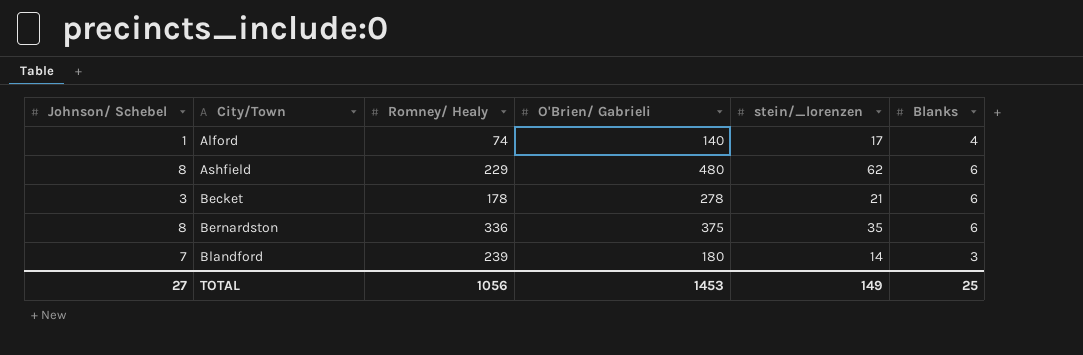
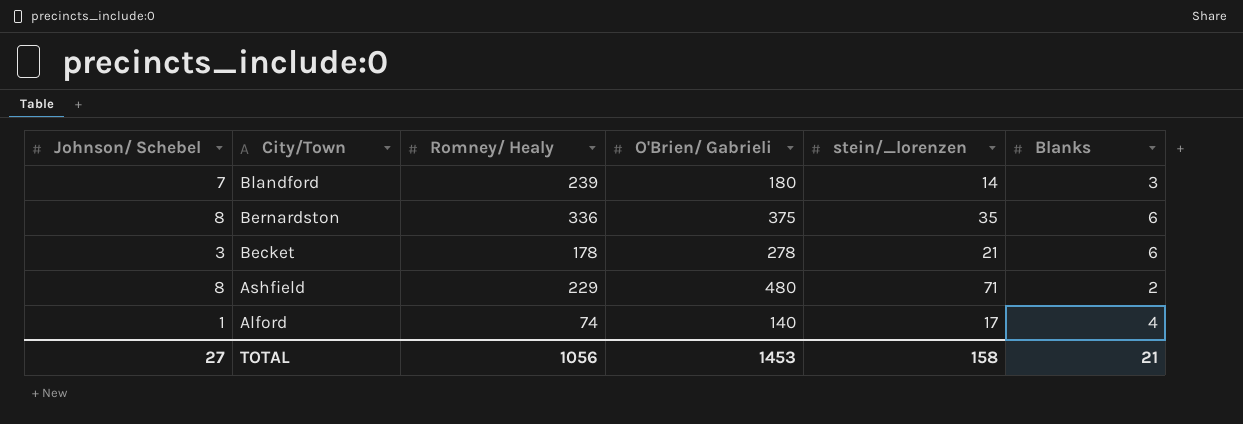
row order: City/Town ascending -> City/Town descending
Ashfield | stein/_lorenzen: 62 -> 71
Ashfield | Blanks: 6 -> 2
TOTAL | stein/_lorenzen: 149 -> 158
TOTAL | Blanks: 25 -> 21

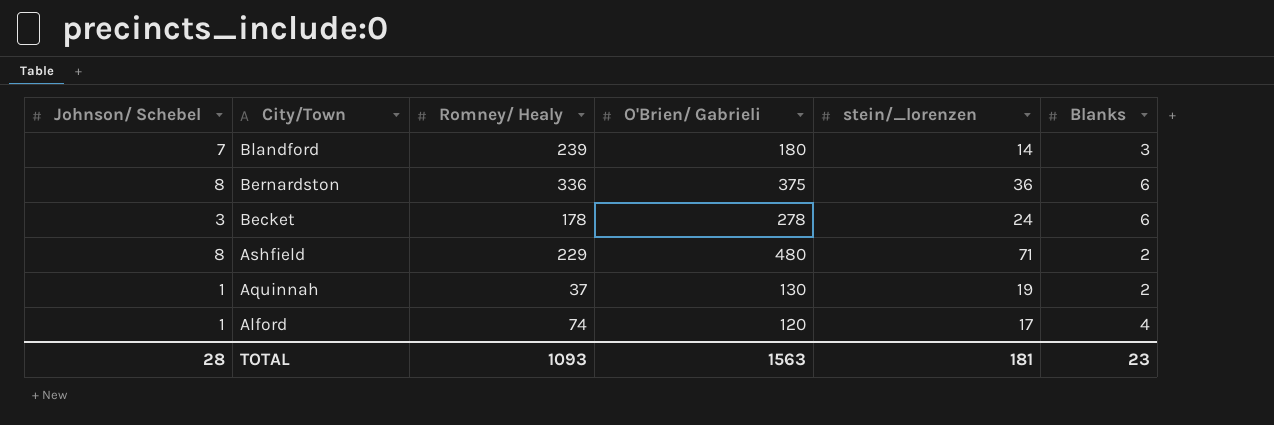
Bernardston | stein/_lorenzen: 35 -> 36
Becket | stein/_lorenzen: 21 -> 24
row Aquinnah: none -> 1 | 37 | 130 | 19 | 2
Alford | O'Brien/ Gabrieli: 140 -> 120
TOTAL | Johnson/ Schebel: 27 -> 28
TOTAL | Romney/ Healy: 1056 -> 1093
TOTAL | O'Brien/ Gabrieli: 1453 -> 1563
TOTAL | stein/_lorenzen: 158 -> 181
TOTAL | Blanks: 21 -> 23

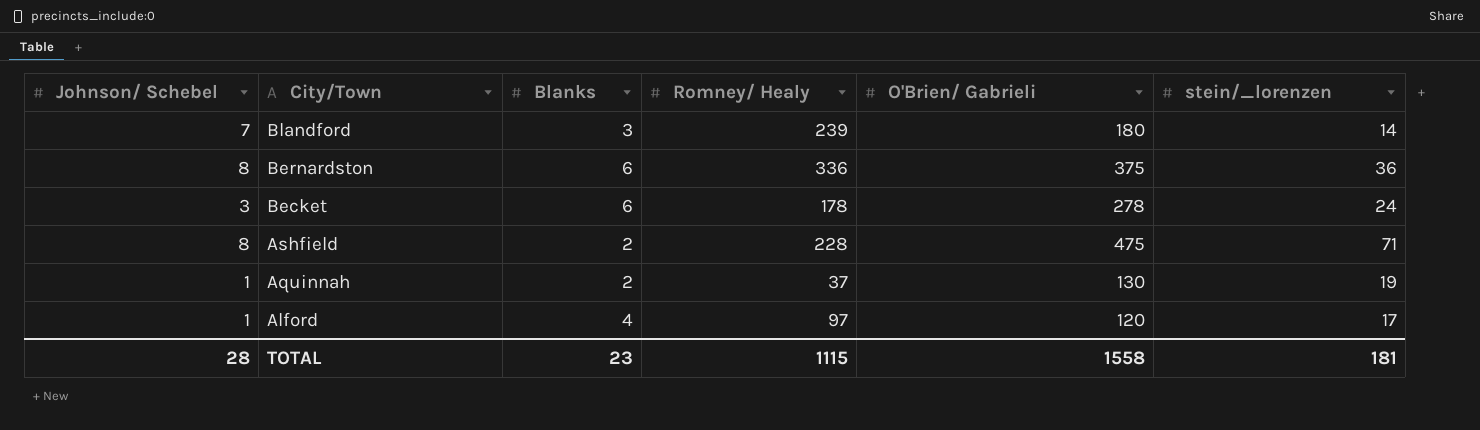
column Blanks | position: 6 -> 3
Ashfield | Romney/ Healy: 229 -> 228
Ashfield | O'Brien/ Gabrieli: 480 -> 475
Alford | Romney/ Healy: 74 -> 97
TOTAL | Romney/ Healy: 1093 -> 1115
TOTAL | O'Brien/ Gabrieli: 1563 -> 1558

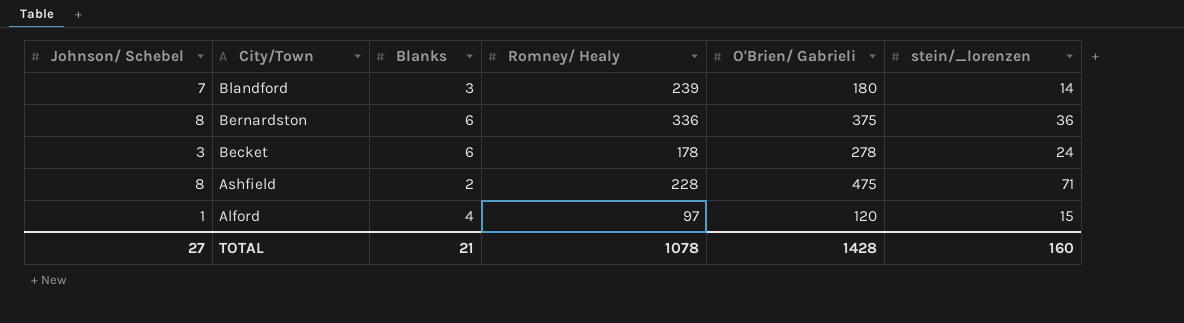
row Aquinnah: 1 | 2 | 37 | 130 | 19 -> none
Alford | stein/_lorenzen: 17 -> 15
TOTAL | Johnson/ Schebel: 28 -> 27
TOTAL | Blanks: 23 -> 21
TOTAL | Romney/ Healy: 1115 -> 1078
TOTAL | O'Brien/ Gabrieli: 1558 -> 1428
TOTAL | stein/_lorenzen: 181 -> 160

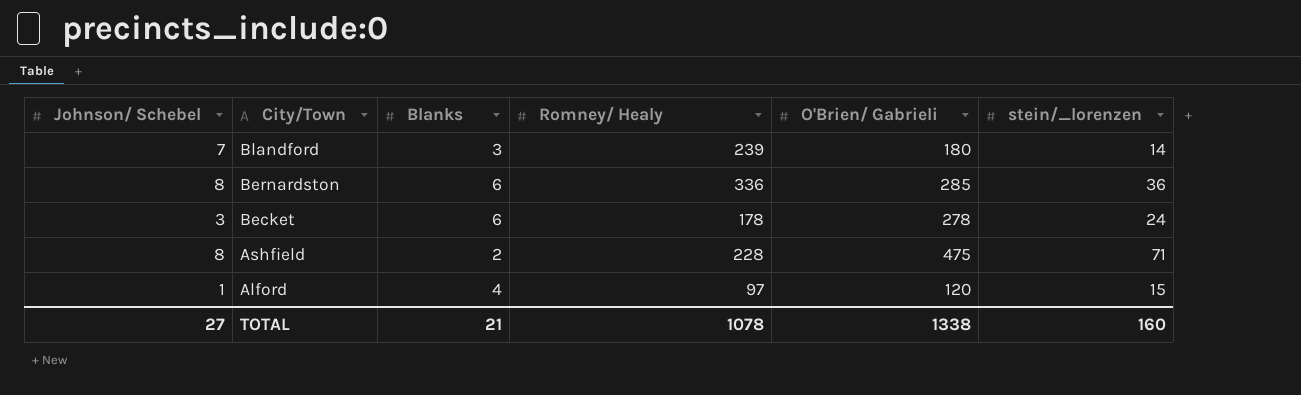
Bernardston | O'Brien/ Gabrieli: 375 -> 285
TOTAL | O'Brien/ Gabrieli: 1428 -> 1338

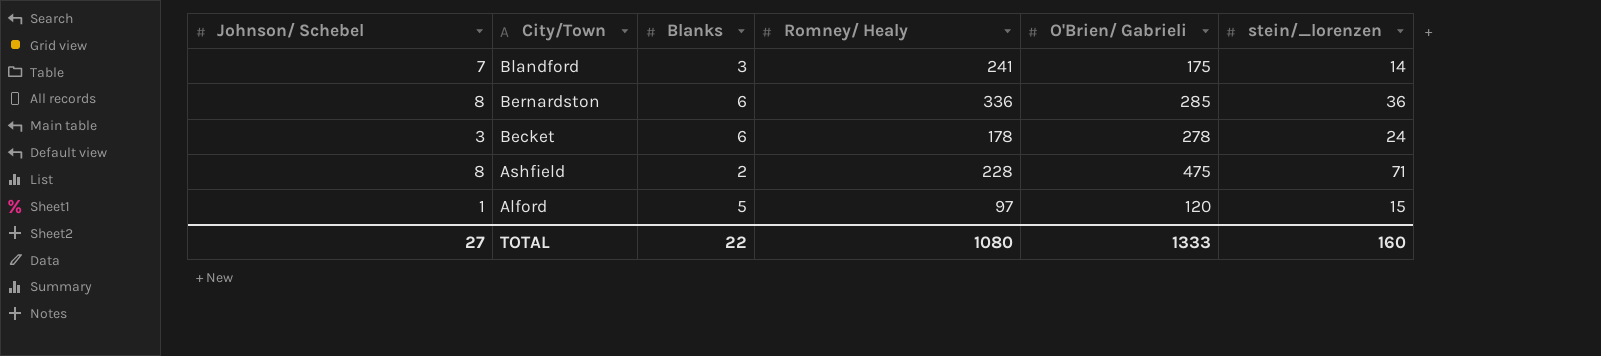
Blandford | Romney/ Healy: 239 -> 241
Blandford | O'Brien/ Gabrieli: 180 -> 175
Alford | Blanks: 4 -> 5
TOTAL | Blanks: 21 -> 22
TOTAL | Romney/ Healy: 1078 -> 1080
TOTAL | O'Brien/ Gabrieli: 1338 -> 1333

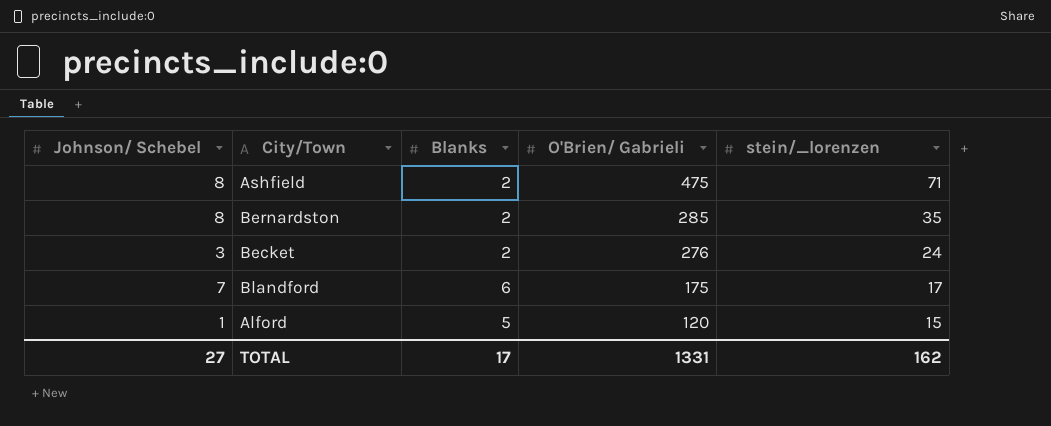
row order: City/Town descending -> O'Brien/ Gabrieli descending
column Romney/ Healy | position: 4 -> none
Bernardston | Blanks: 6 -> 2
Bernardston | stein/_lorenzen: 36 -> 35
Becket | Blanks: 6 -> 2
Becket | O'Brien/ Gabrieli: 278 -> 276
Blandford | Blanks: 3 -> 6
Blandford | stein/_lorenzen: 14 -> 17
TOTAL | Blanks: 22 -> 17
TOTAL | O'Brien/ Gabrieli: 1333 -> 1331
TOTAL | stein/_lorenzen: 160 -> 162

